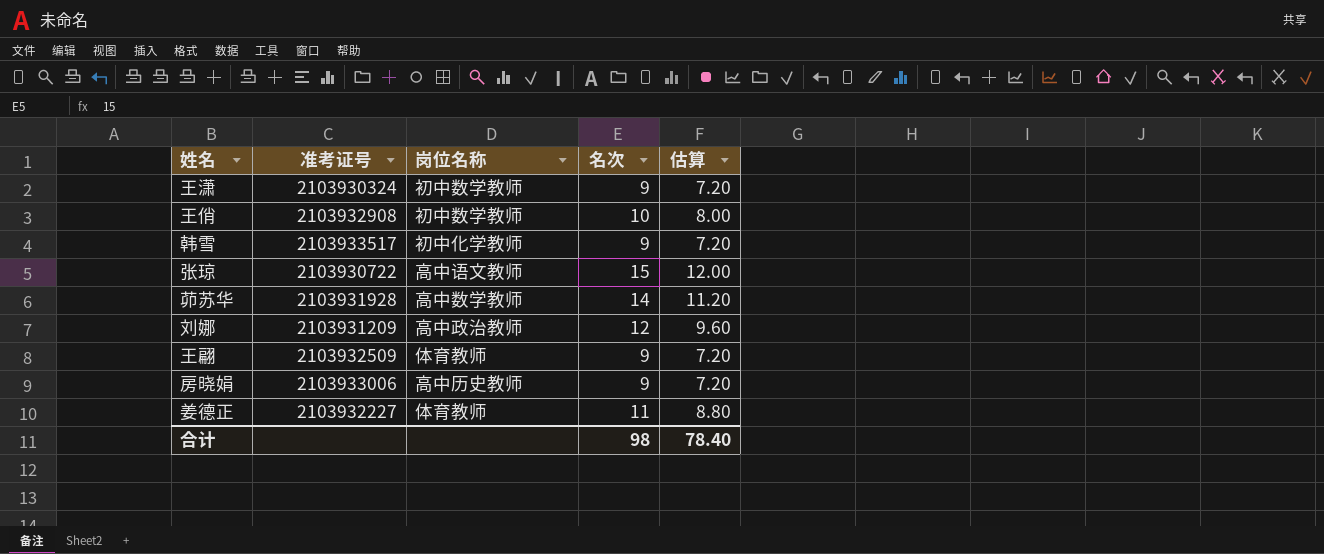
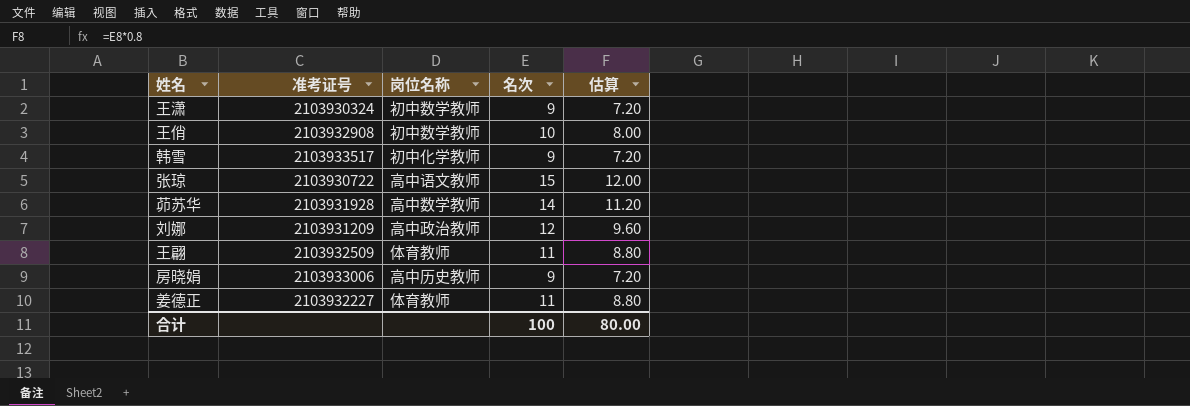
王翩 | 名次: 9 -> 11
王翩 | 估算: 7.20 -> 8.80
合计 | 名次: 98 -> 100
合计 | 估算: 78.40 -> 80.00

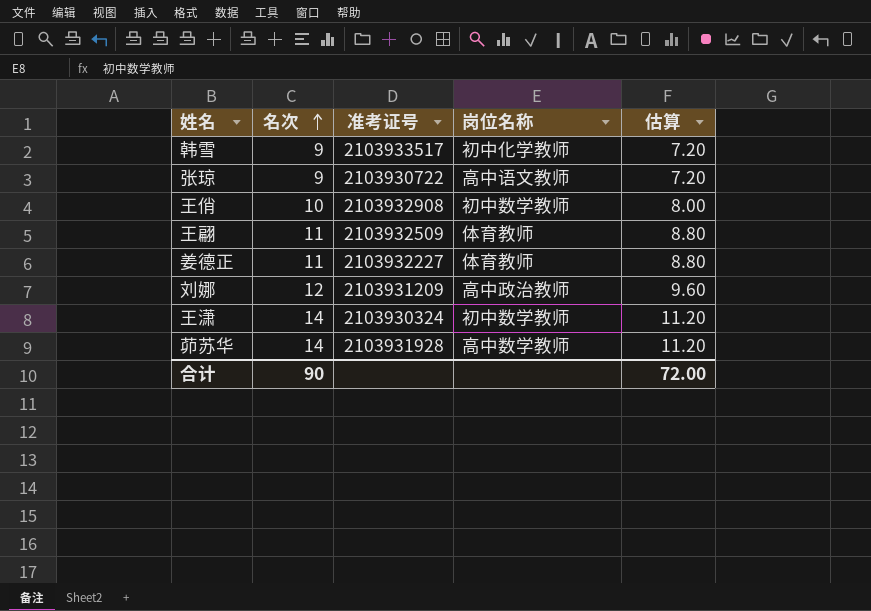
row order: none -> 名次 ascending
column 名次 | position: 4 -> 2
row 房晓娟: 2103933006 | 高中历史教师 | 9 | 7.20 -> none
张琼 | 名次: 15 -> 9
张琼 | 估算: 12.00 -> 7.20
王潇 | 名次: 9 -> 14
王潇 | 估算: 7.20 -> 11.20
合计 | 名次: 100 -> 90
合计 | 估算: 80.00 -> 72.00

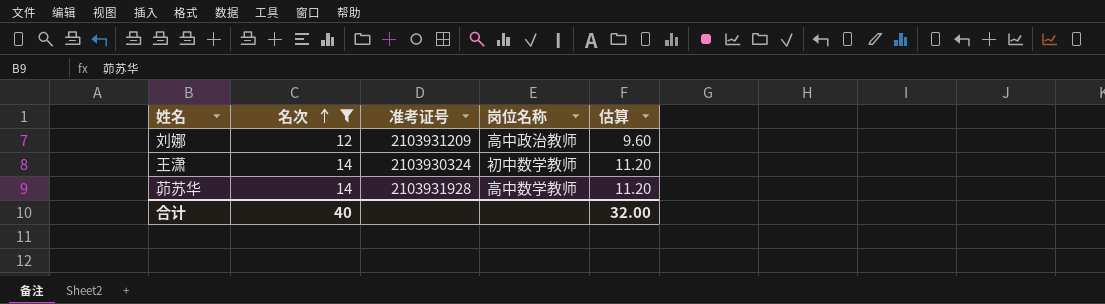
filter: none -> 名次 >= 12
合计 | 名次: 90 -> 40
合计 | 估算: 72.00 -> 32.00

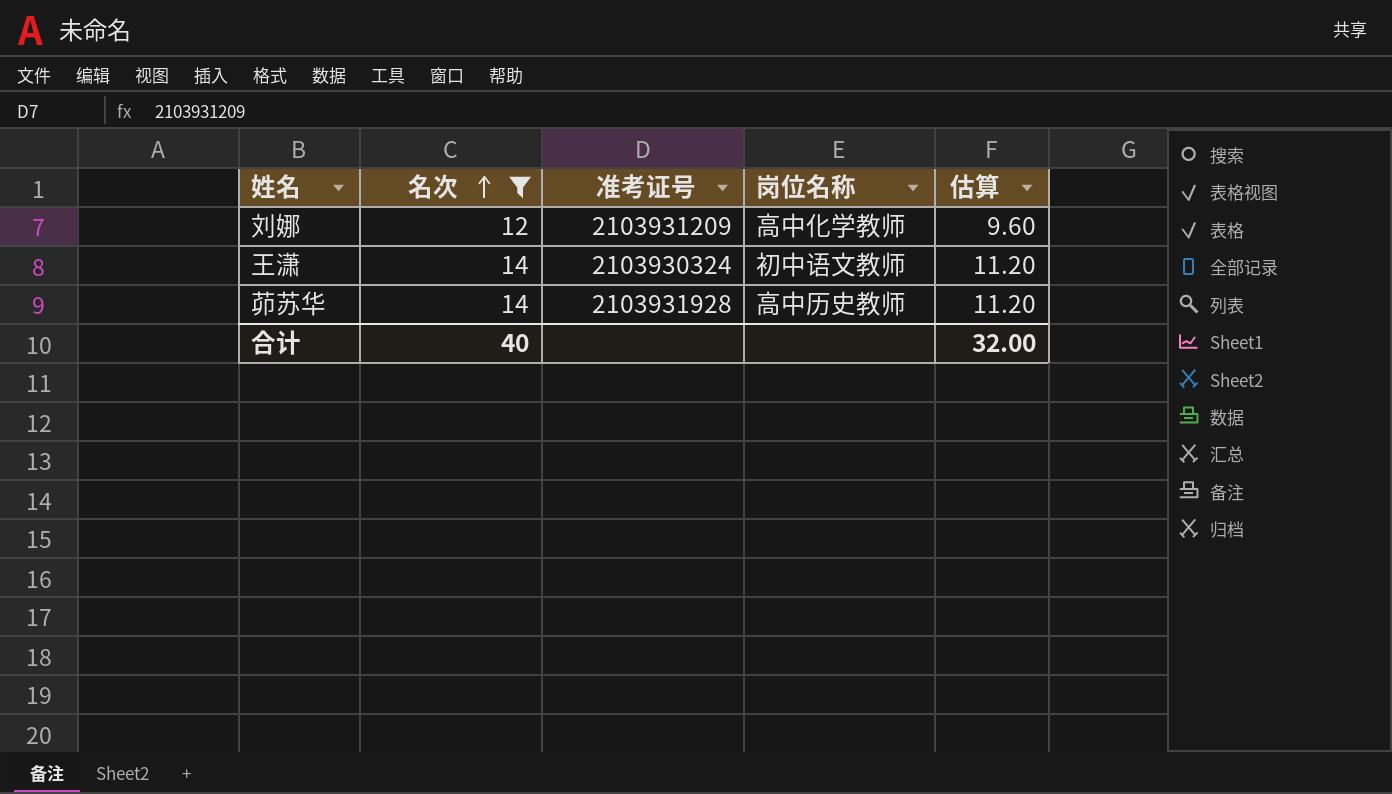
刘娜 | 岗位名称: 高中政治教师 -> 高中化学教师
王潇 | 岗位名称: 初中数学教师 -> 初中语文教师
茆苏华 | 岗位名称: 高中数学教师 -> 高中历史教师

